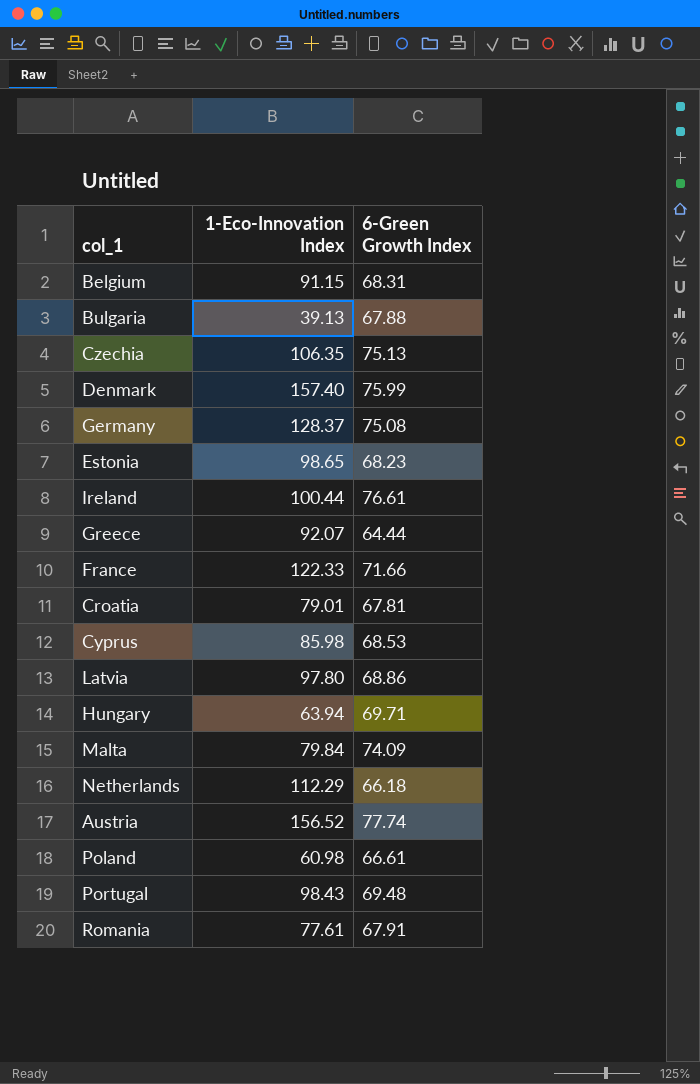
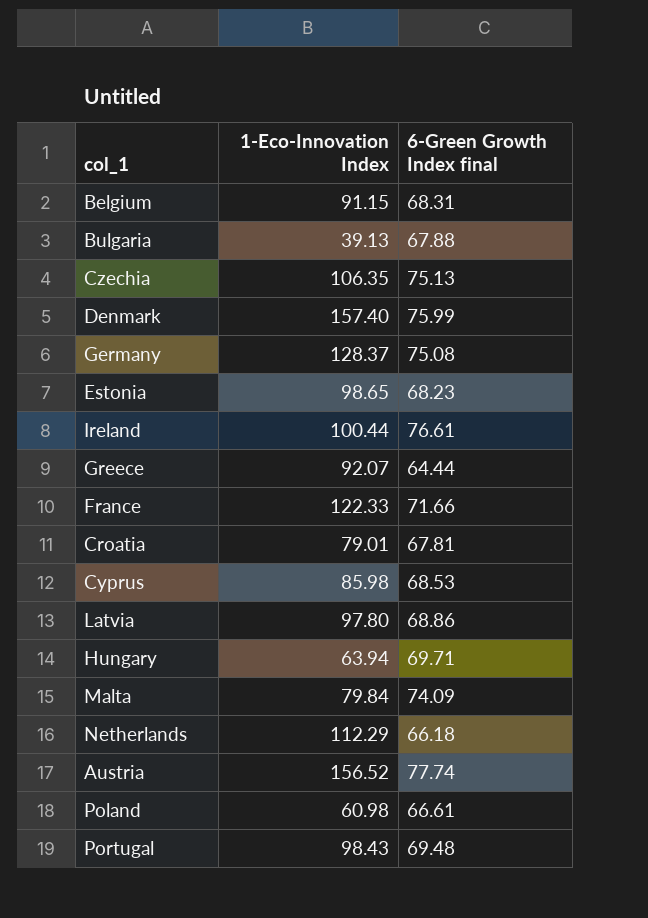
column name: 6-Green Growth Index -> 6-Green Growth Index final
row Romania: 77.61 | 67.91 -> none

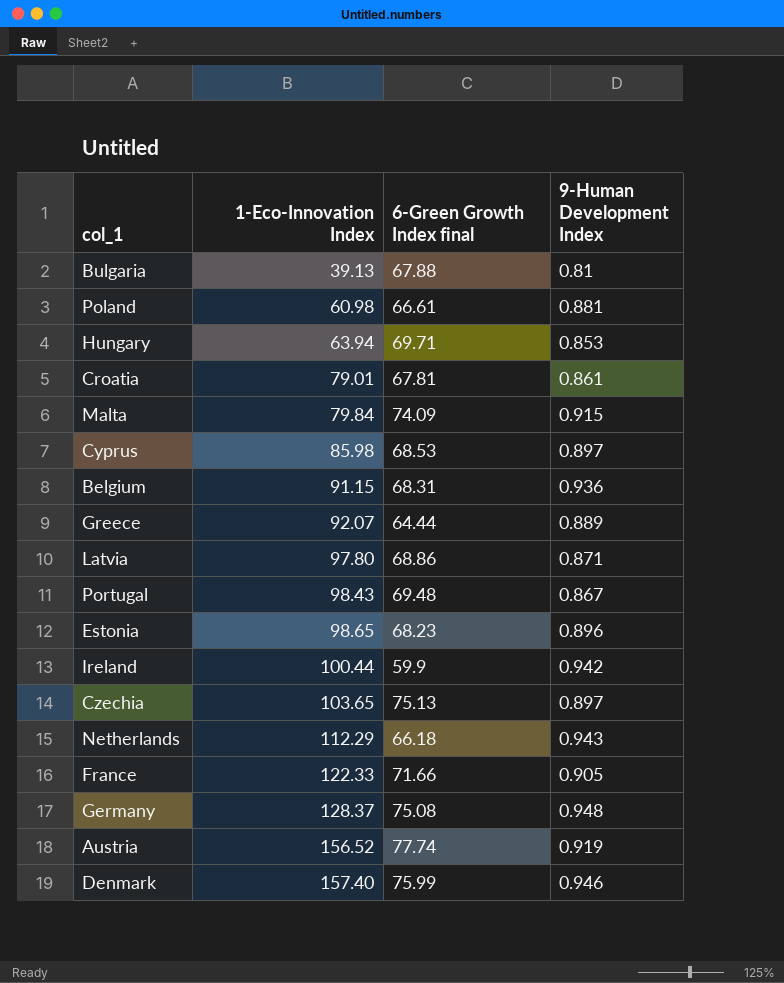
row order: none -> 1-Eco-Innovation Index ascending
column 9-Human Development Index | position: none -> 4
Ireland | 6-Green Growth Index final: 76.61 -> 59.9
Czechia | 1-Eco-Innovation Index: 106.35 -> 103.65

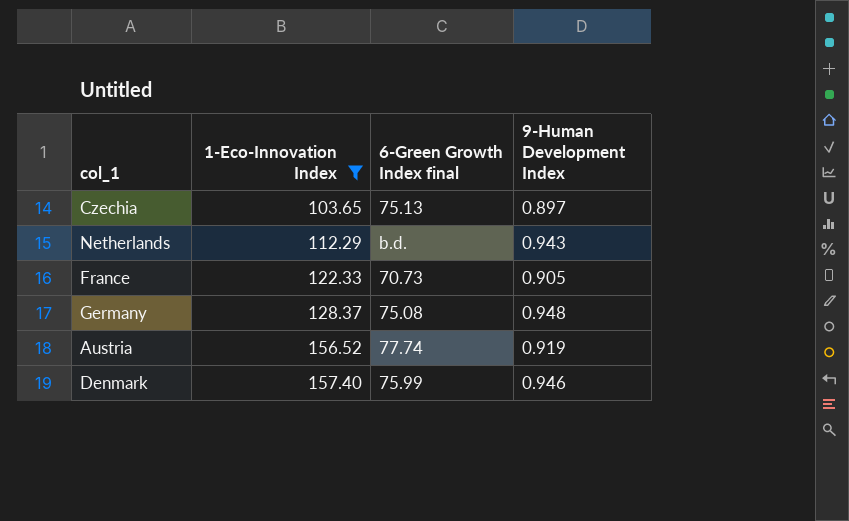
filter: none -> 1-Eco-Innovation Index >= 103.65
Netherlands | 6-Green Growth Index final: 66.18 -> b.d.
France | 6-Green Growth Index final: 71.66 -> 70.73

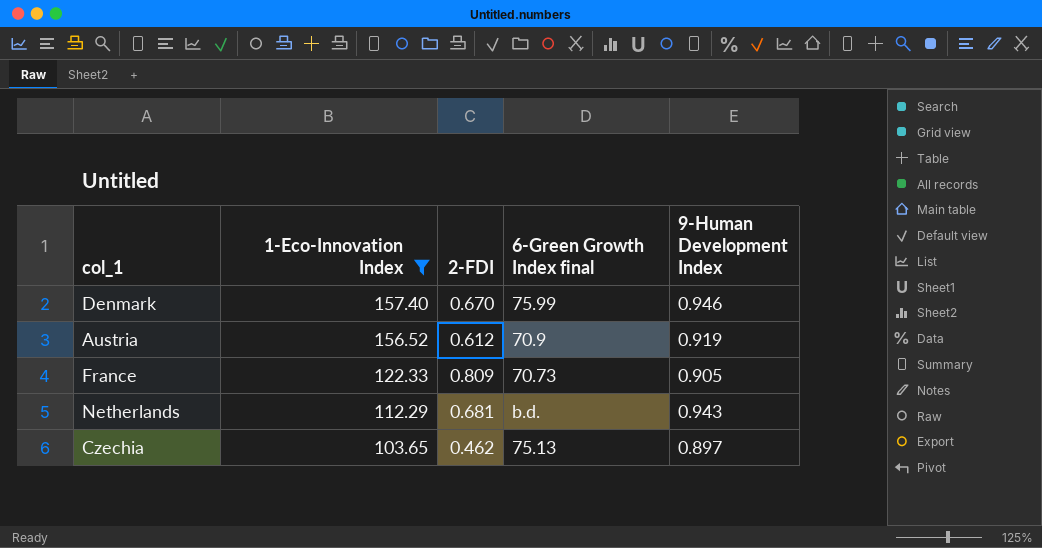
row order: 1-Eco-Innovation Index ascending -> 1-Eco-Innovation Index descending
column 2-FDI | position: none -> 3
row Germany: 128.37 | 75.08 | 0.948 -> none
Austria | 6-Green Growth Index final: 77.74 -> 70.9

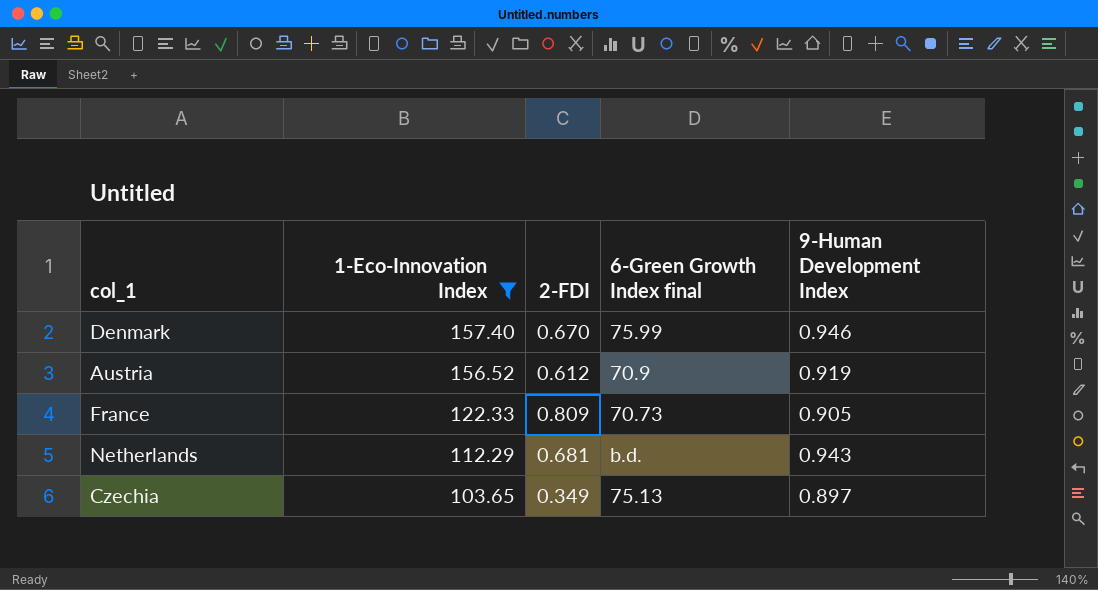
Czechia | 2-FDI: 0.462 -> 0.349

